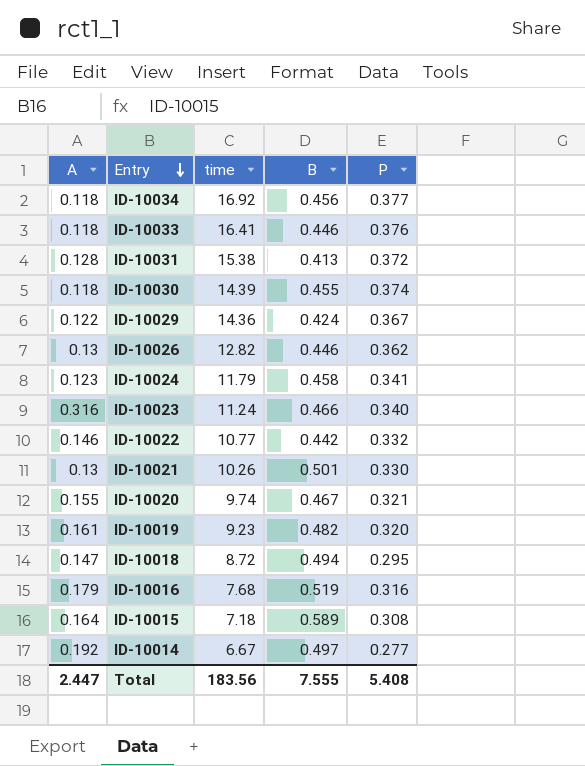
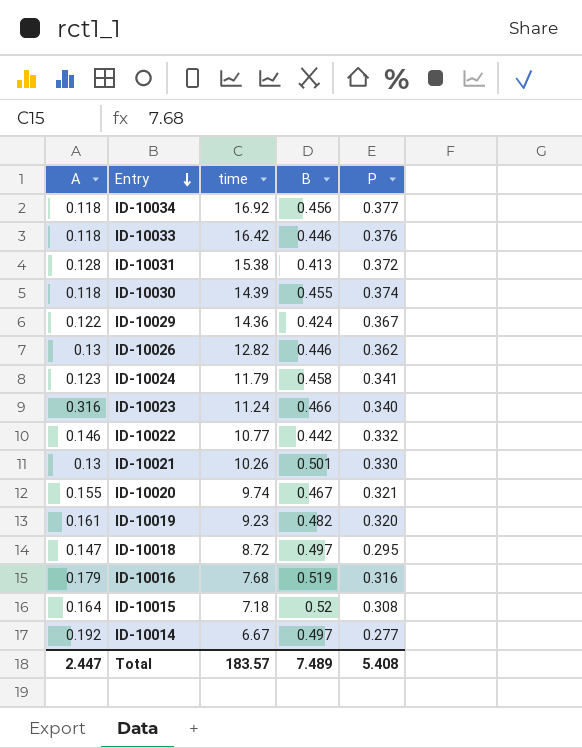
ID-10033 | time: 16.41 -> 16.42
ID-10018 | B: 0.494 -> 0.497
ID-10015 | B: 0.589 -> 0.52
Total | time: 183.56 -> 183.57
Total | B: 7.555 -> 7.489

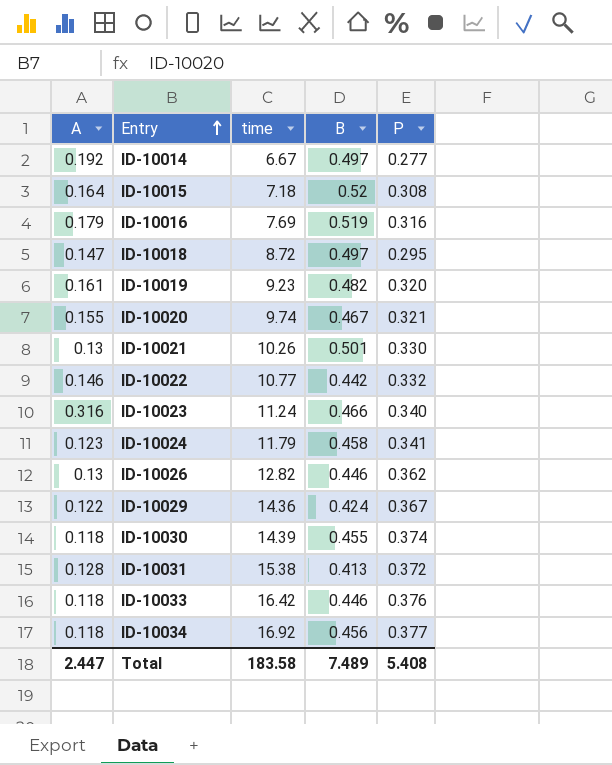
row order: Entry descending -> Entry ascending
ID-10016 | time: 7.68 -> 7.69
Total | time: 183.57 -> 183.58

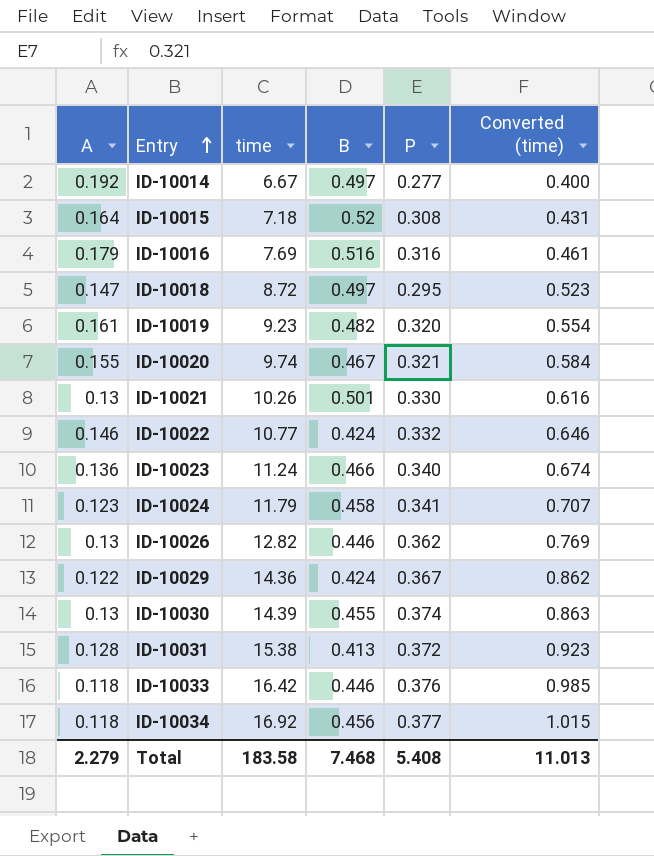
column Converted (time) | formula: none -> [time] * 0.06
ID-10016 | B: 0.519 -> 0.516
ID-10022 | B: 0.442 -> 0.424
ID-10023 | A: 0.316 -> 0.136
ID-10030 | A: 0.118 -> 0.13
Total | A: 2.447 -> 2.279
Total | B: 7.489 -> 7.468

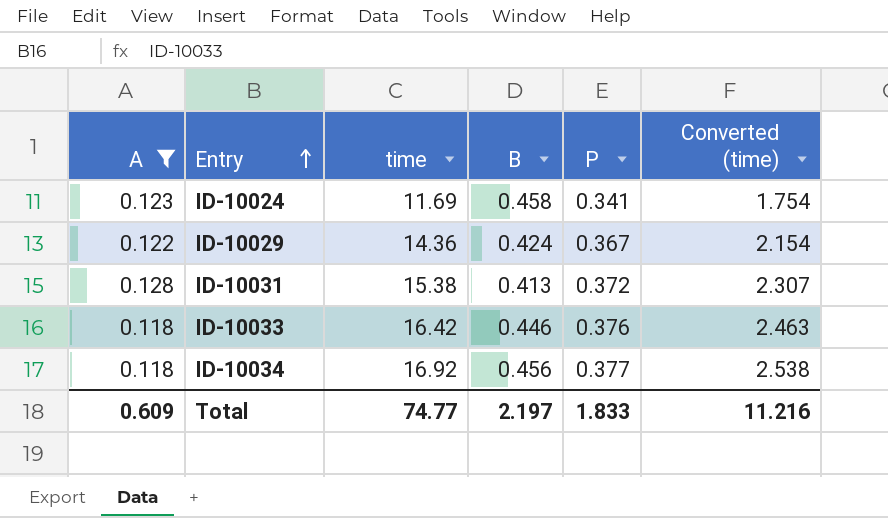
filter: none -> A <= 0.128
column Converted (time) | formula: [time] * 0.06 -> [time] * 0.15
ID-10024 | time: 11.79 -> 11.69
Total | A: 2.279 -> 0.609
Total | time: 183.58 -> 74.77
Total | B: 7.468 -> 2.197
Total | P: 5.408 -> 1.833
Total | Converted (time): 11.013 -> 11.216

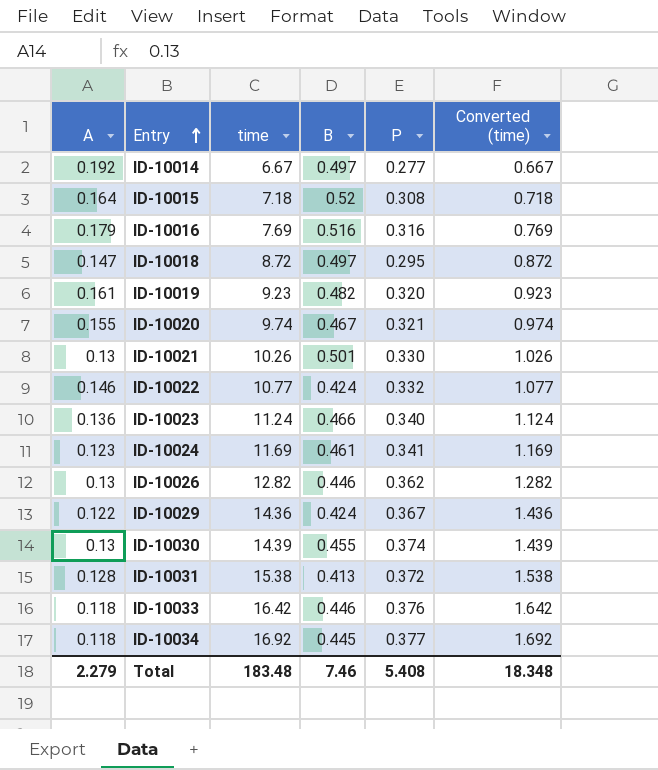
filter: A <= 0.128 -> none
column Converted (time) | formula: [time] * 0.15 -> [time] * 0.1
ID-10024 | B: 0.458 -> 0.461
ID-10034 | B: 0.456 -> 0.445
Total | A: 0.609 -> 2.279
Total | time: 74.77 -> 183.48
Total | B: 2.197 -> 7.46
Total | P: 1.833 -> 5.408
Total | Converted (time): 11.216 -> 18.348

